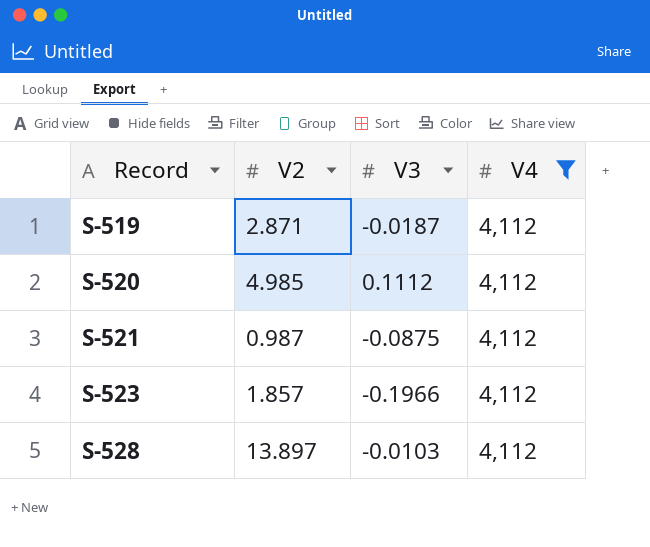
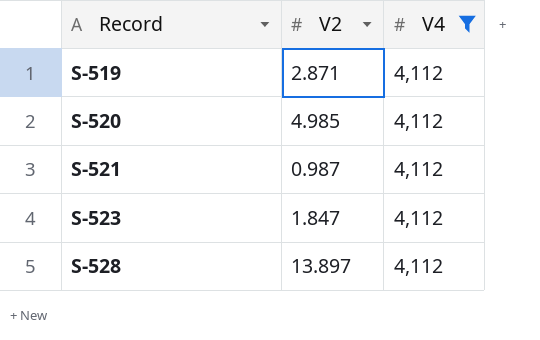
column V3 | position: 3 -> none
S-523 | V2: 1.857 -> 1.847

